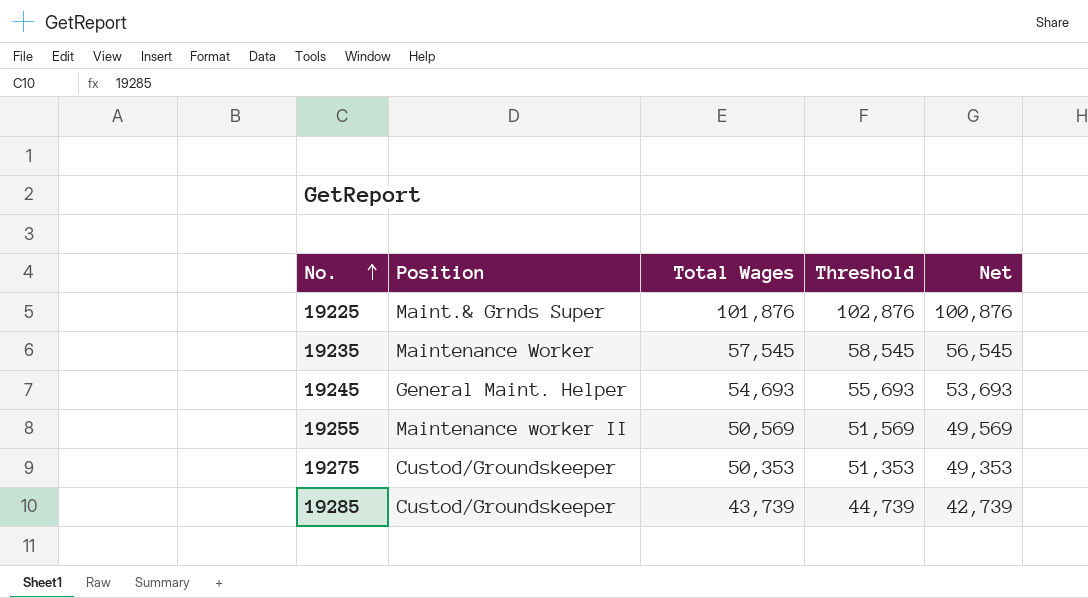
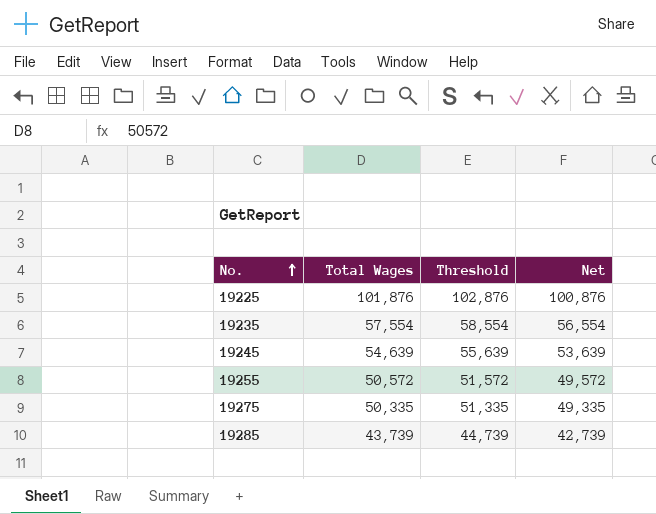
column Position | position: 2 -> none
19235 | Total Wages: 57,545 -> 57,554
19235 | Threshold: 58,545 -> 58,554
19235 | Net: 56,545 -> 56,554
19245 | Total Wages: 54,693 -> 54,639
19245 | Threshold: 55,693 -> 55,639
19245 | Net: 53,693 -> 53,639
19255 | Total Wages: 50,569 -> 50,572
19255 | Threshold: 51,569 -> 51,572
19255 | Net: 49,569 -> 49,572
19275 | Total Wages: 50,353 -> 50,335
19275 | Threshold: 51,353 -> 51,335
19275 | Net: 49,353 -> 49,335

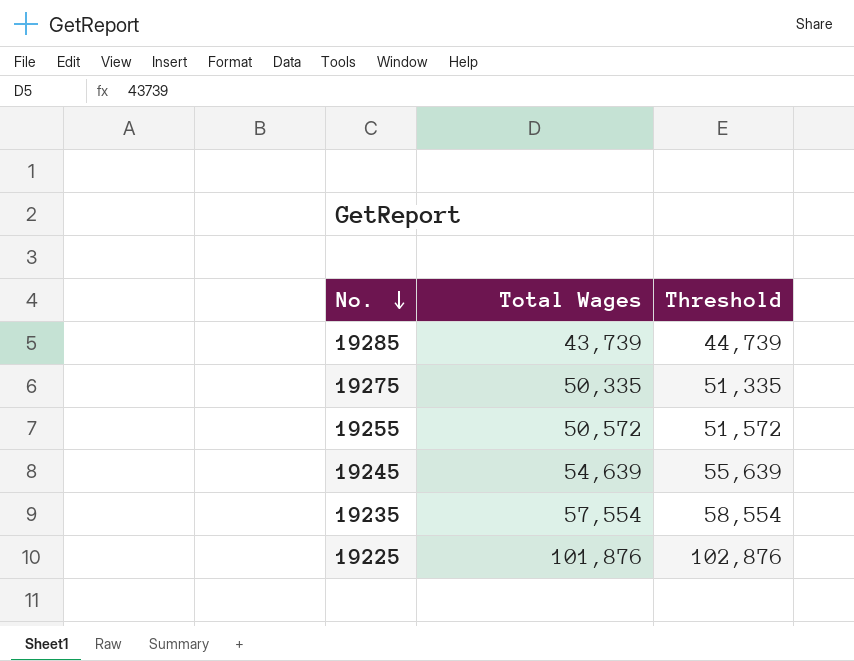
row order: No. ascending -> No. descending
column Net | formula: [Total Wages] - 1000 -> none

